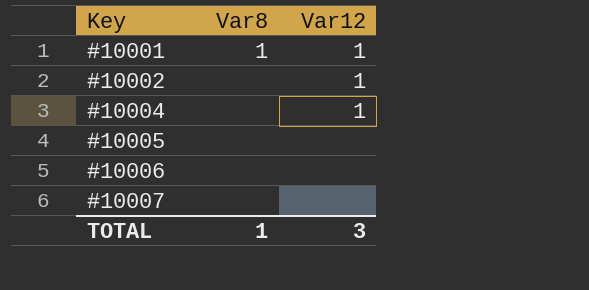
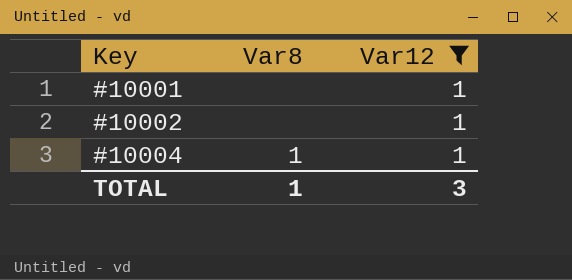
filter: none -> Var12 = 1
#10001 | Var8: 1 -> none
#10004 | Var8: none -> 1

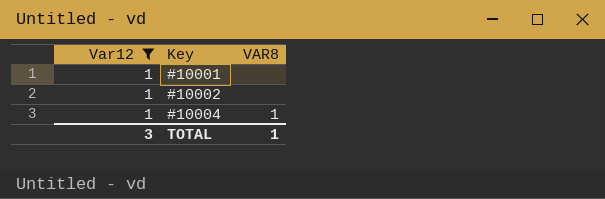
column Var12 | position: 3 -> 1
column name: Var8 -> VAR8

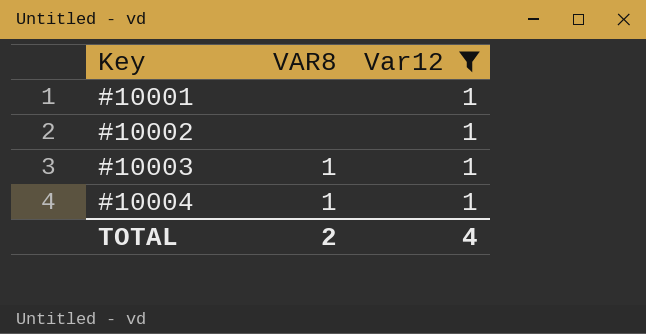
column Var12 | position: 1 -> 3
row #10003: none -> 1 | 1
TOTAL | VAR8: 1 -> 2
TOTAL | Var12: 3 -> 4

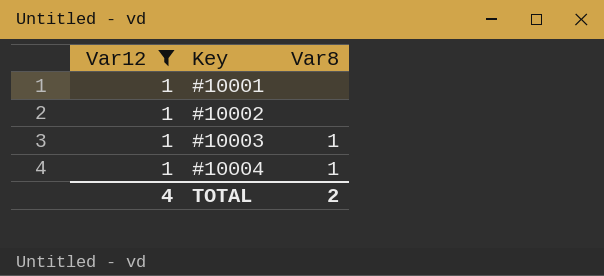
column Var12 | position: 3 -> 1
column name: VAR8 -> Var8

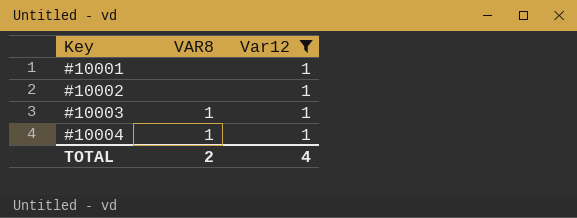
column name: Var8 -> VAR8
column Var12 | position: 1 -> 3

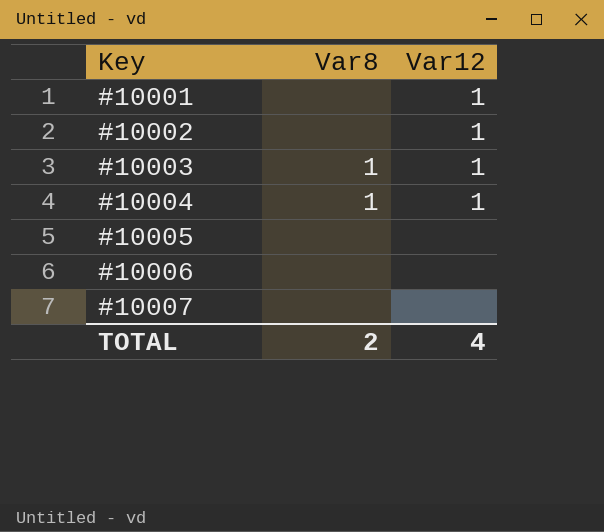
filter: Var12 = 1 -> none
column name: VAR8 -> Var8

